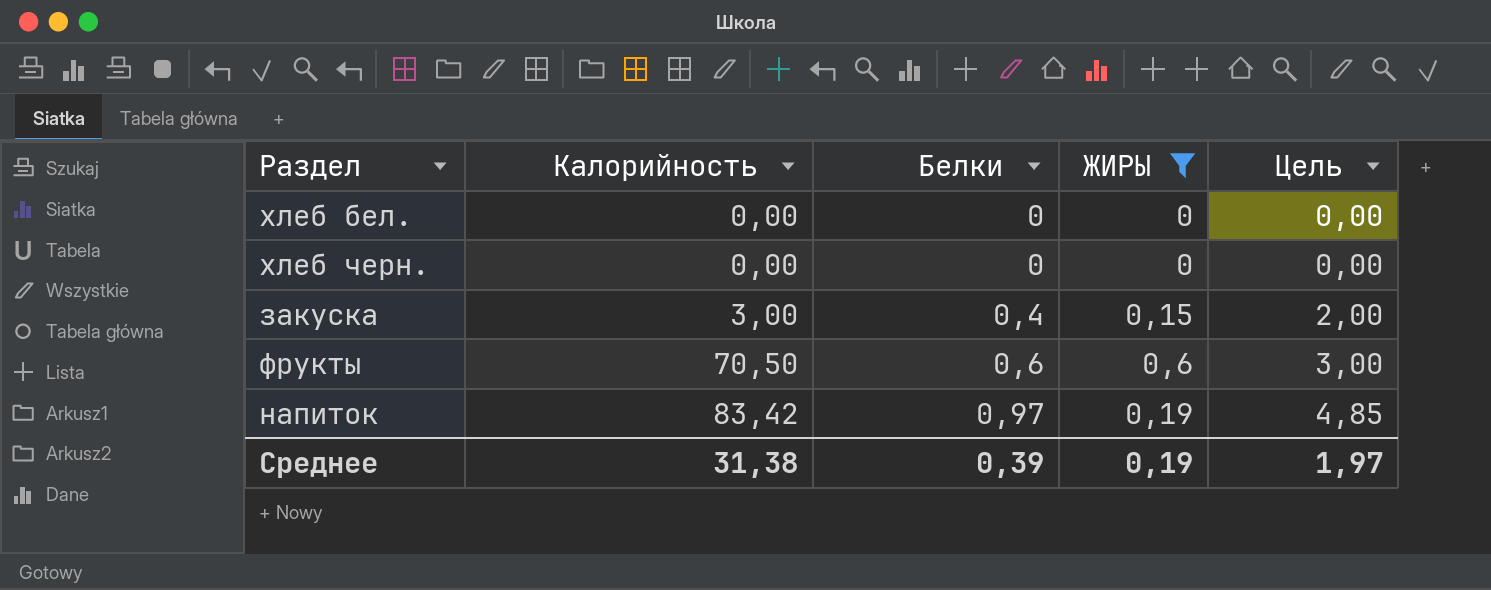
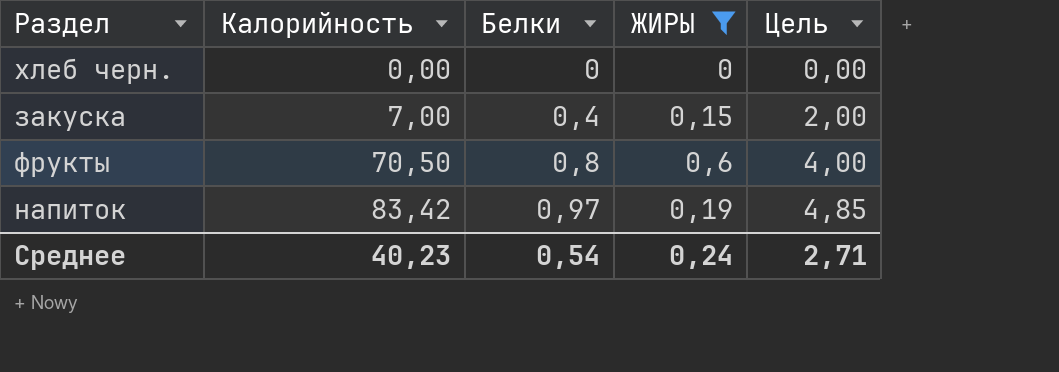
row хлеб бел.: 0,00 | 0 | 0 | 0,00 -> none
закуска | Калорийность: 3,00 -> 7,00
фрукты | Белки: 0,6 -> 0,8
фрукты | Цель: 3,00 -> 4,00
Среднее | Калорийность: 31,38 -> 40,23
Среднее | Белки: 0,39 -> 0,54
Среднее | ЖИРЫ: 0,19 -> 0,24
Среднее | Цель: 1,97 -> 2,71

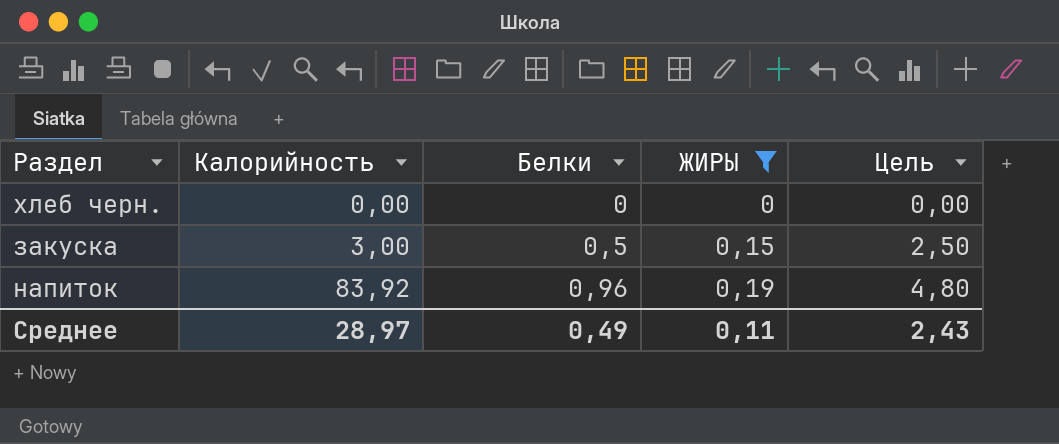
row фрукты: 70,50 | 0,8 | 0,6 | 4,00 -> none
закуска | Калорийность: 7,00 -> 3,00
закуска | Белки: 0,4 -> 0,5
закуска | Цель: 2,00 -> 2,50
напиток | Калорийность: 83,42 -> 83,92
напиток | Белки: 0,97 -> 0,96
напиток | Цель: 4,85 -> 4,80
Среднее | Калорийность: 40,23 -> 28,97
Среднее | Белки: 0,54 -> 0,49
Среднее | ЖИРЫ: 0,24 -> 0,11
Среднее | Цель: 2,71 -> 2,43

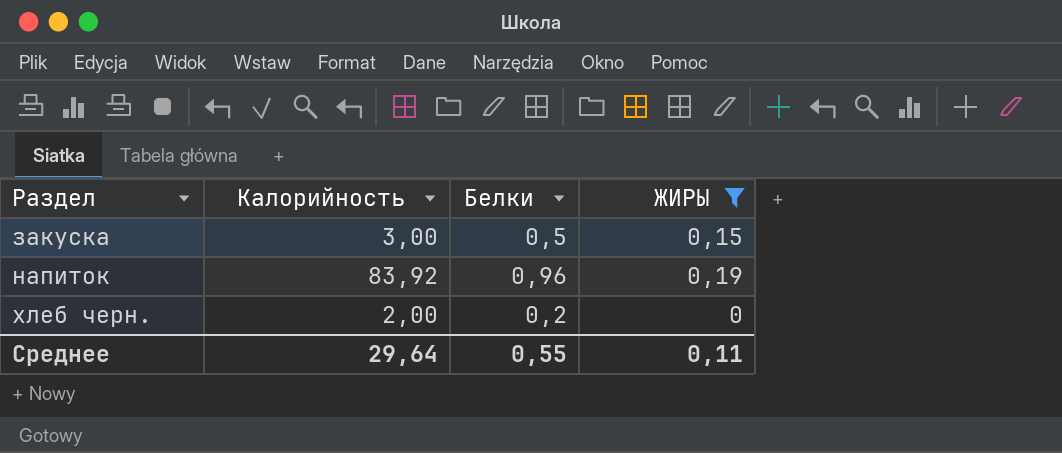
row order: Калорийность ascending -> Раздел ascending
column Цель | formula: [Белки] * 5 -> none
хлеб черн. | Калорийность: 0,00 -> 2,00
хлеб черн. | Белки: 0 -> 0,2
Среднее | Калорийность: 28,97 -> 29,64
Среднее | Белки: 0,49 -> 0,55

